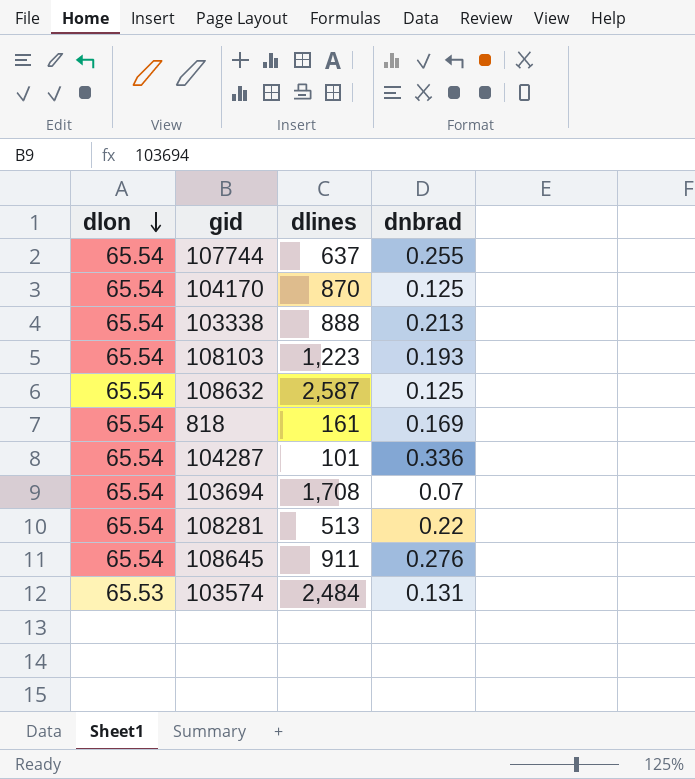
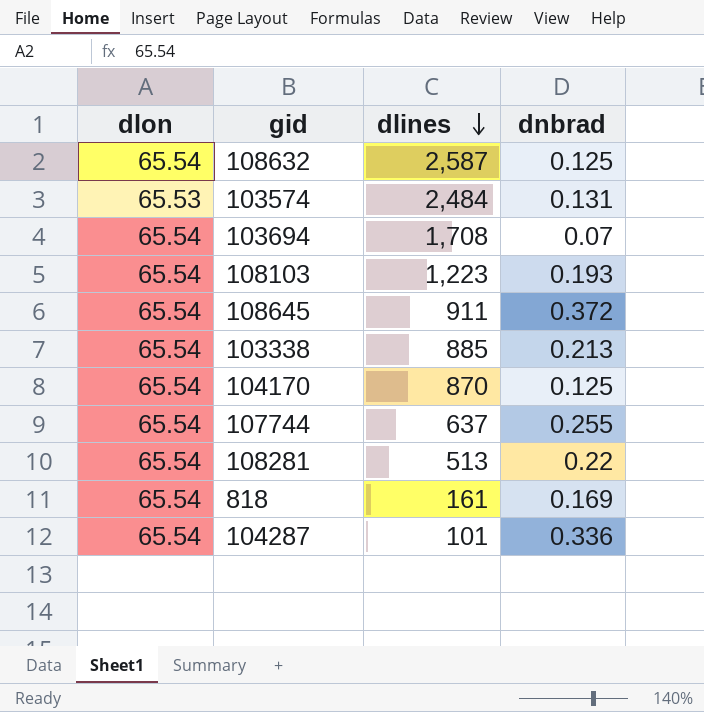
row order: dlon descending -> dlines descending
108645 | dnbrad: 0.276 -> 0.372
103338 | dlines: 888 -> 885

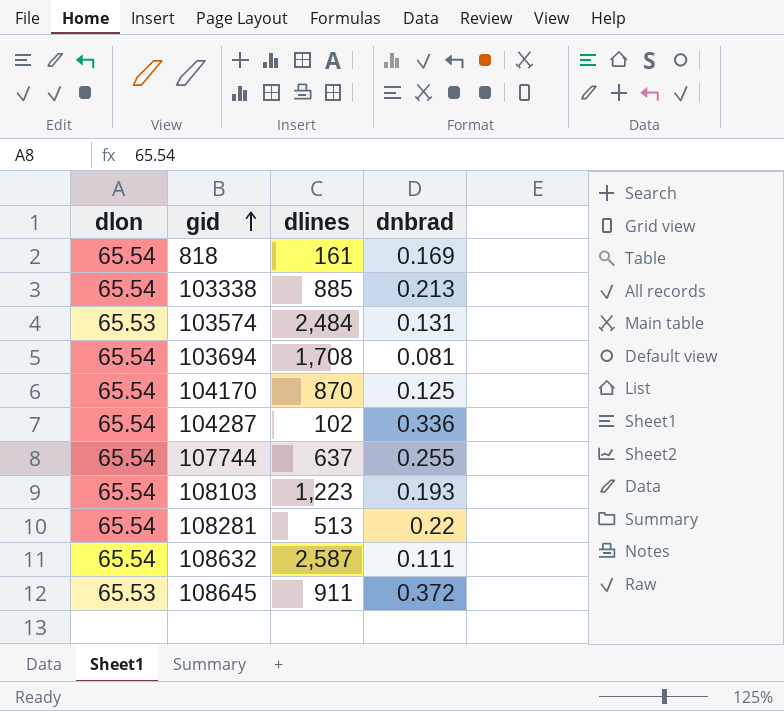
row order: dlines descending -> gid ascending
103694 | dnbrad: 0.07 -> 0.081
104287 | dlines: 101 -> 102
108632 | dnbrad: 0.125 -> 0.111
108645 | dlon: 65.54 -> 65.53

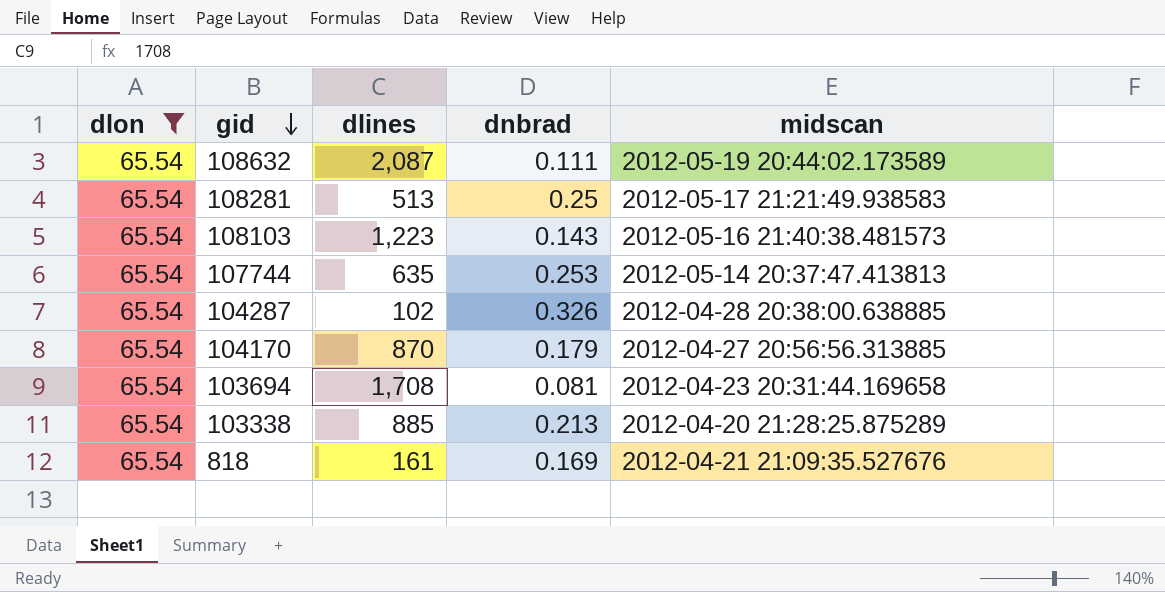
filter: none -> dlon = 65.54
row order: gid ascending -> gid descending
column midscan | position: none -> 5
108632 | dlines: 2,587 -> 2,087
108281 | dnbrad: 0.22 -> 0.25
108103 | dnbrad: 0.193 -> 0.143
107744 | dlines: 637 -> 635
107744 | dnbrad: 0.255 -> 0.253
104287 | dnbrad: 0.336 -> 0.326
104170 | dnbrad: 0.125 -> 0.179

